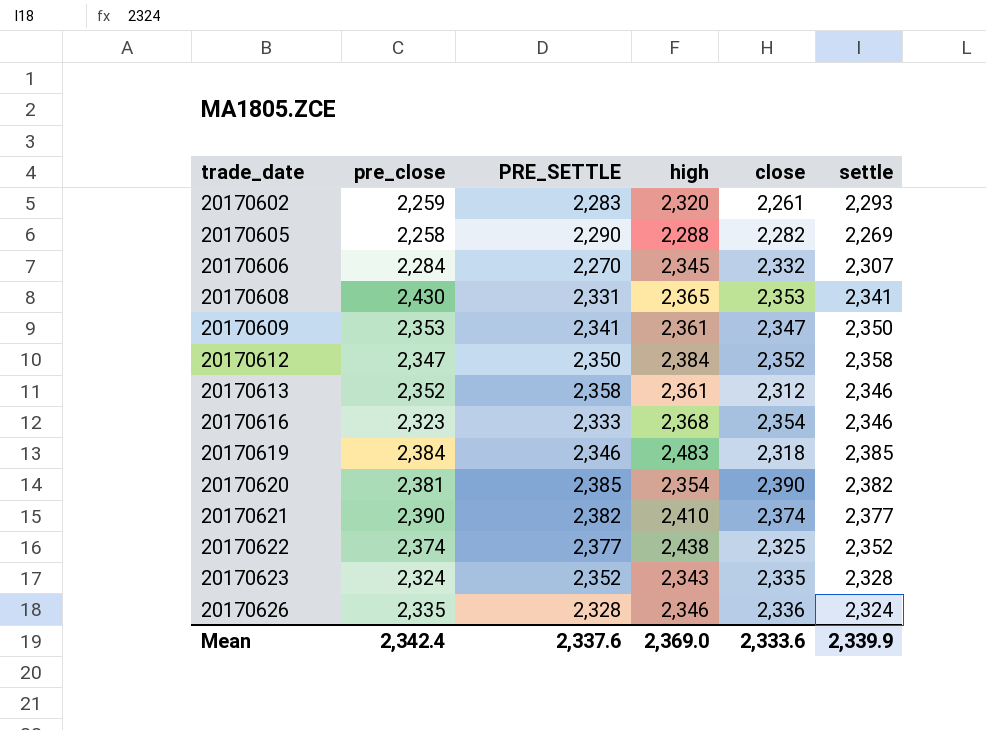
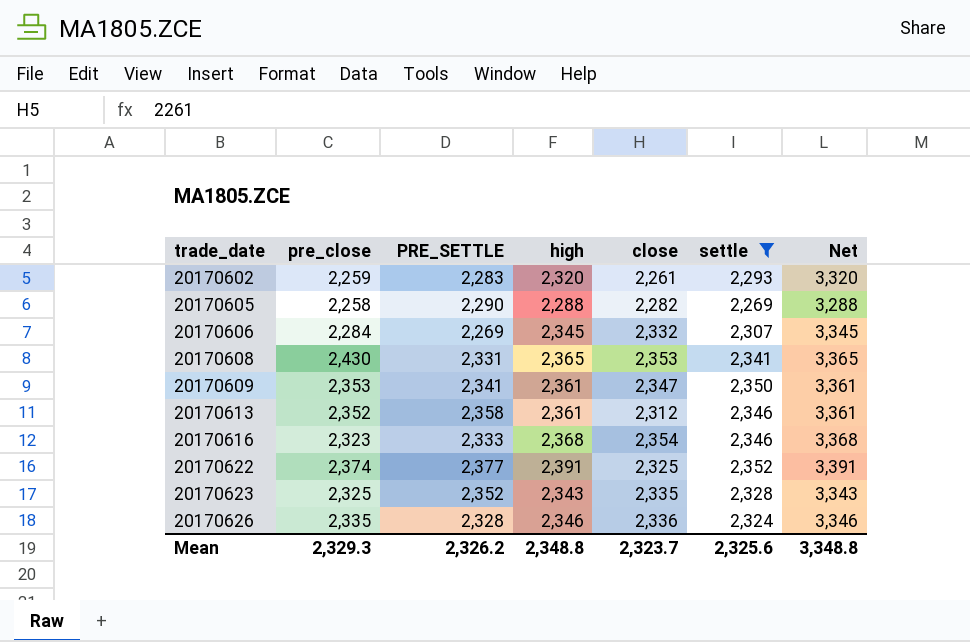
filter: none -> settle <= 2,352
column Net | formula: none -> [high] + 1000
20170606 | PRE_SETTLE: 2,270 -> 2,269
20170622 | high: 2,438 -> 2,391
20170623 | pre_close: 2,324 -> 2,325
Mean | pre_close: 2,342.4 -> 2,329.3
Mean | PRE_SETTLE: 2,337.6 -> 2,326.2
Mean | high: 2,369.0 -> 2,348.8
Mean | close: 2,333.6 -> 2,323.7
Mean | settle: 2,339.9 -> 2,325.6

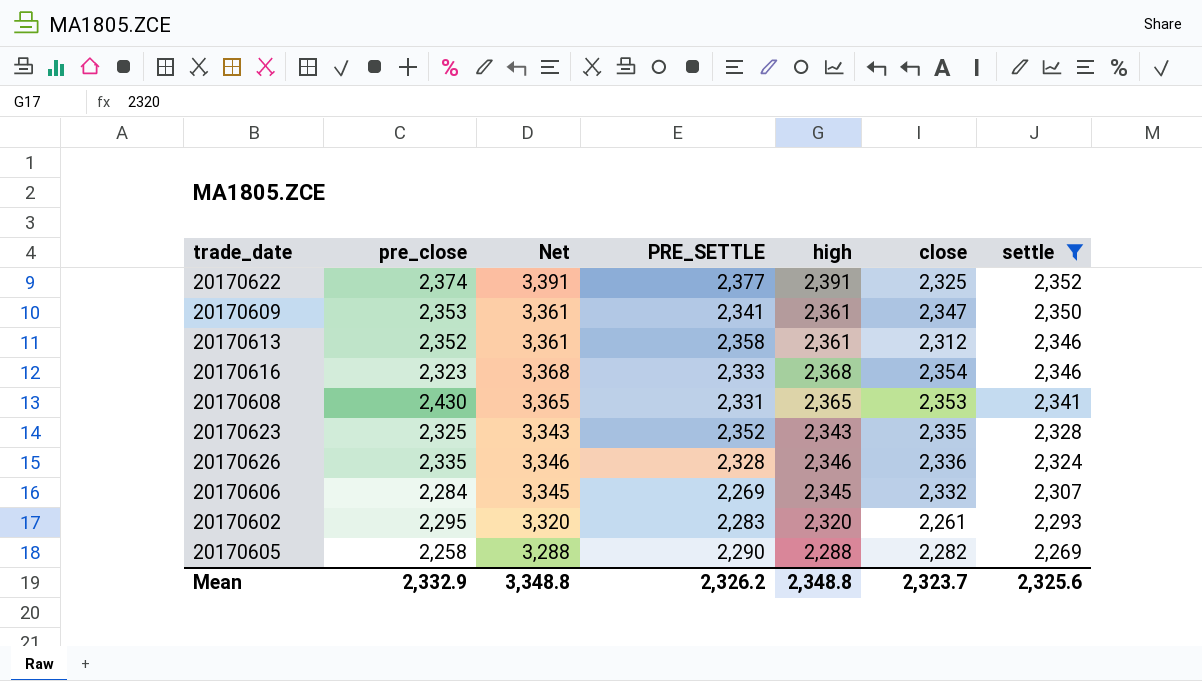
row order: trade_date ascending -> settle descending
column Net | position: 7 -> 3
20170602 | pre_close: 2,259 -> 2,295
Mean | pre_close: 2,329.3 -> 2,332.9

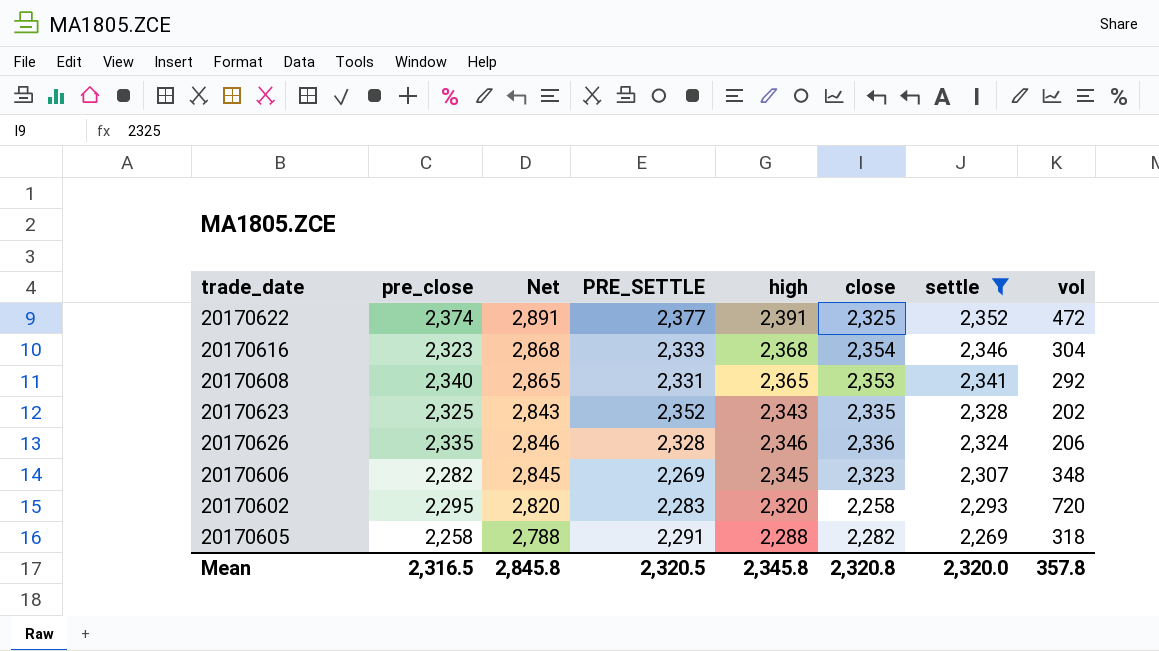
column Net | formula: [high] + 1000 -> [high] + 500
column vol | position: none -> 8
row 20170609: 2,353 | 3,361 | 2,341 | 2,361 | 2,347 | 2,350 -> none
row 20170613: 2,352 | 3,361 | 2,358 | 2,361 | 2,312 | 2,346 -> none
20170608 | pre_close: 2,430 -> 2,340
20170606 | pre_close: 2,284 -> 2,282
20170606 | close: 2,332 -> 2,323
20170602 | close: 2,261 -> 2,258
20170605 | PRE_SETTLE: 2,290 -> 2,291
Mean | pre_close: 2,332.9 -> 2,316.5
Mean | Net: 3,348.8 -> 2,845.8
Mean | PRE_SETTLE: 2,326.2 -> 2,320.5
Mean | high: 2,348.8 -> 2,345.8
Mean | close: 2,323.7 -> 2,320.8
Mean | settle: 2,325.6 -> 2,320.0

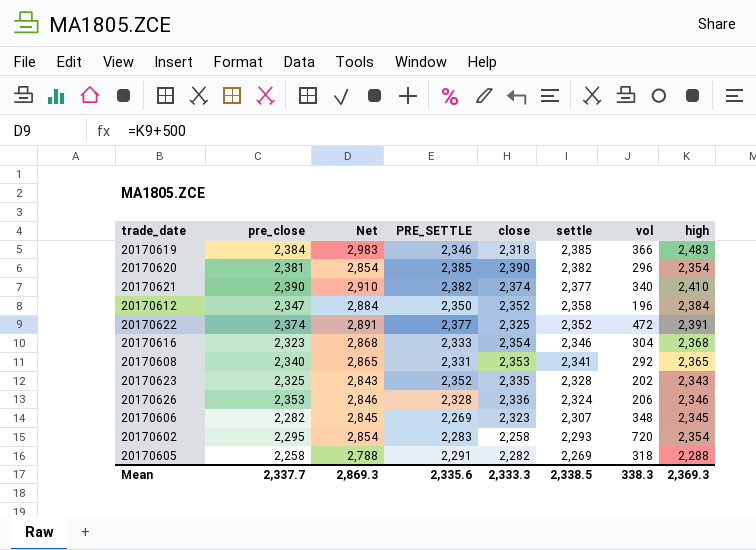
filter: settle <= 2,352 -> none
column high | position: 5 -> 8
20170626 | pre_close: 2,335 -> 2,353
20170602 | Net: 2,820 -> 2,854
20170602 | high: 2,320 -> 2,354
Mean | pre_close: 2,316.5 -> 2,337.7
Mean | Net: 2,845.8 -> 2,869.3
Mean | PRE_SETTLE: 2,320.5 -> 2,335.6
Mean | close: 2,320.8 -> 2,333.3
Mean | settle: 2,320.0 -> 2,338.5
Mean | vol: 357.8 -> 338.3
Mean | high: 2,345.8 -> 2,369.3

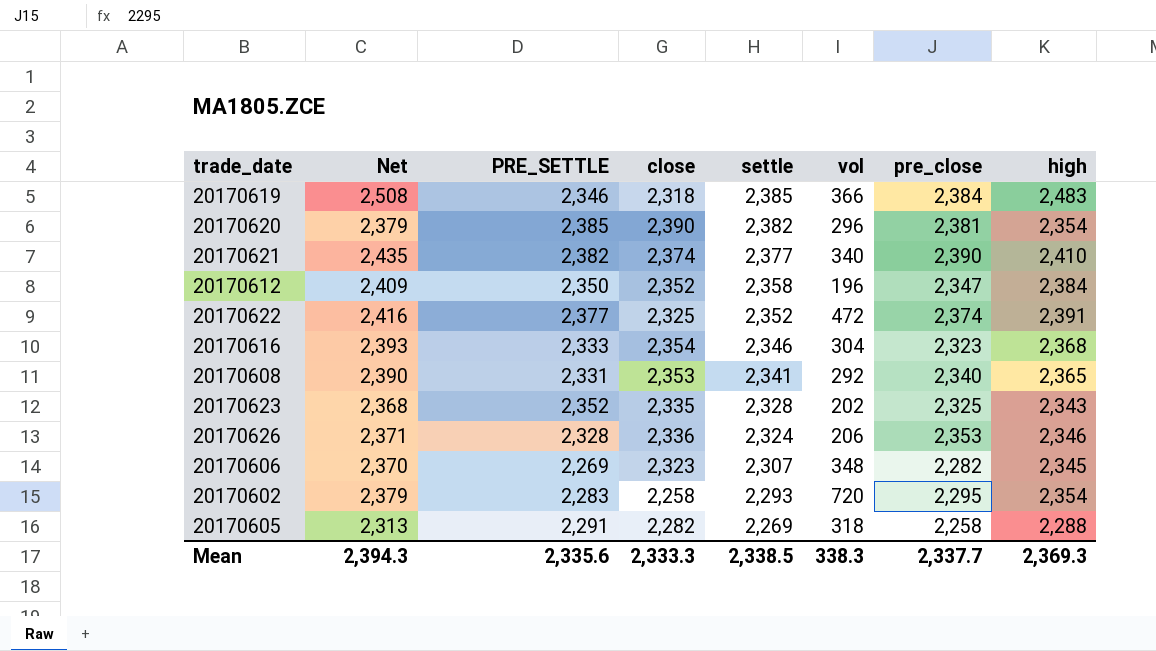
column Net | formula: [high] + 500 -> [high] + 25
column pre_close | position: 2 -> 7
Mean | Net: 2,869.3 -> 2,394.3

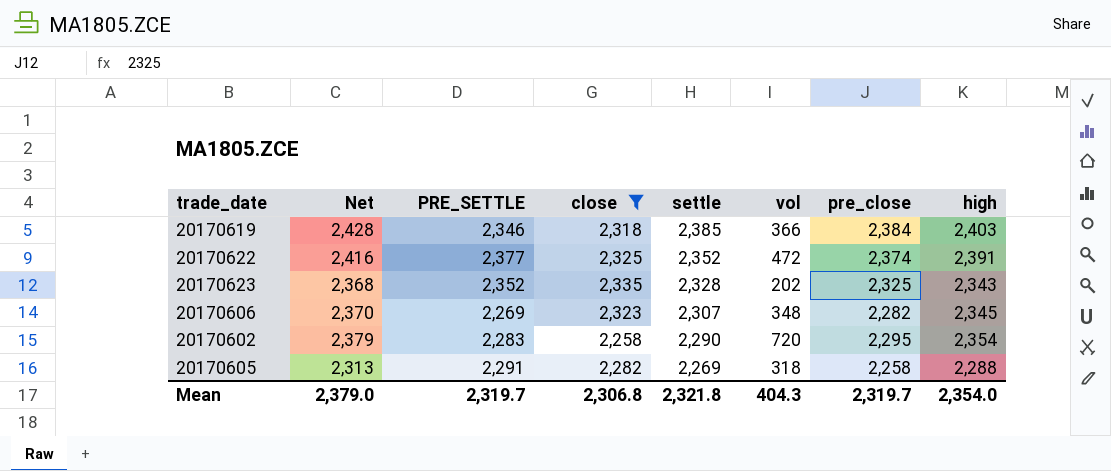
filter: none -> close <= 2,335
20170619 | Net: 2,508 -> 2,428
20170619 | high: 2,483 -> 2,403
20170602 | settle: 2,293 -> 2,290
Mean | Net: 2,394.3 -> 2,379.0
Mean | PRE_SETTLE: 2,335.6 -> 2,319.7
Mean | close: 2,333.3 -> 2,306.8
Mean | settle: 2,338.5 -> 2,321.8
Mean | vol: 338.3 -> 404.3
Mean | pre_close: 2,337.7 -> 2,319.7
Mean | high: 2,369.3 -> 2,354.0

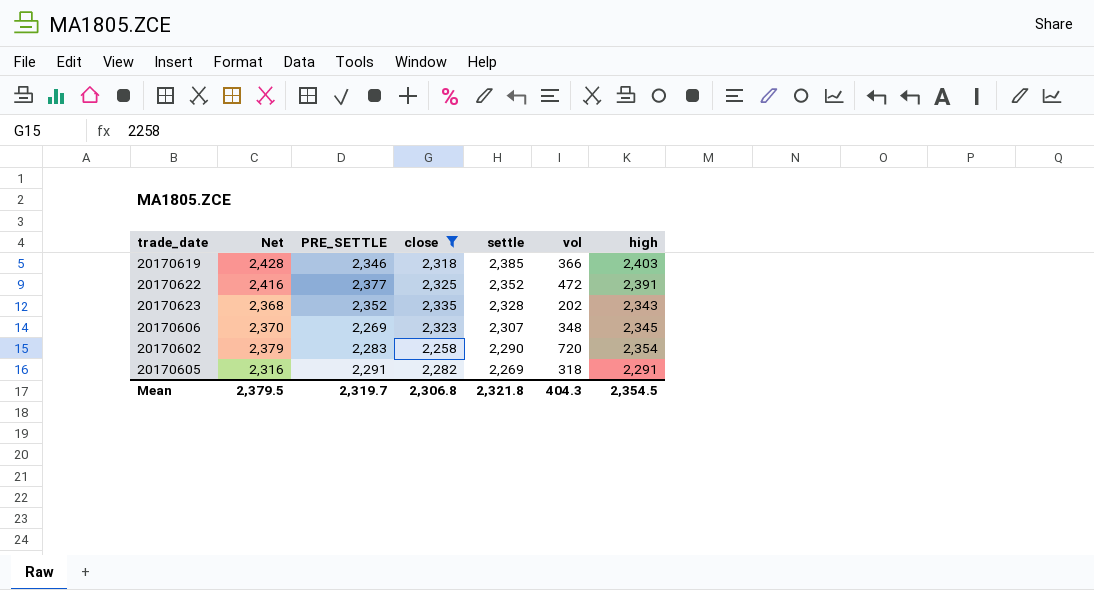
column pre_close | position: 7 -> none
20170605 | Net: 2,313 -> 2,316
20170605 | high: 2,288 -> 2,291
Mean | Net: 2,379.0 -> 2,379.5
Mean | high: 2,354.0 -> 2,354.5

